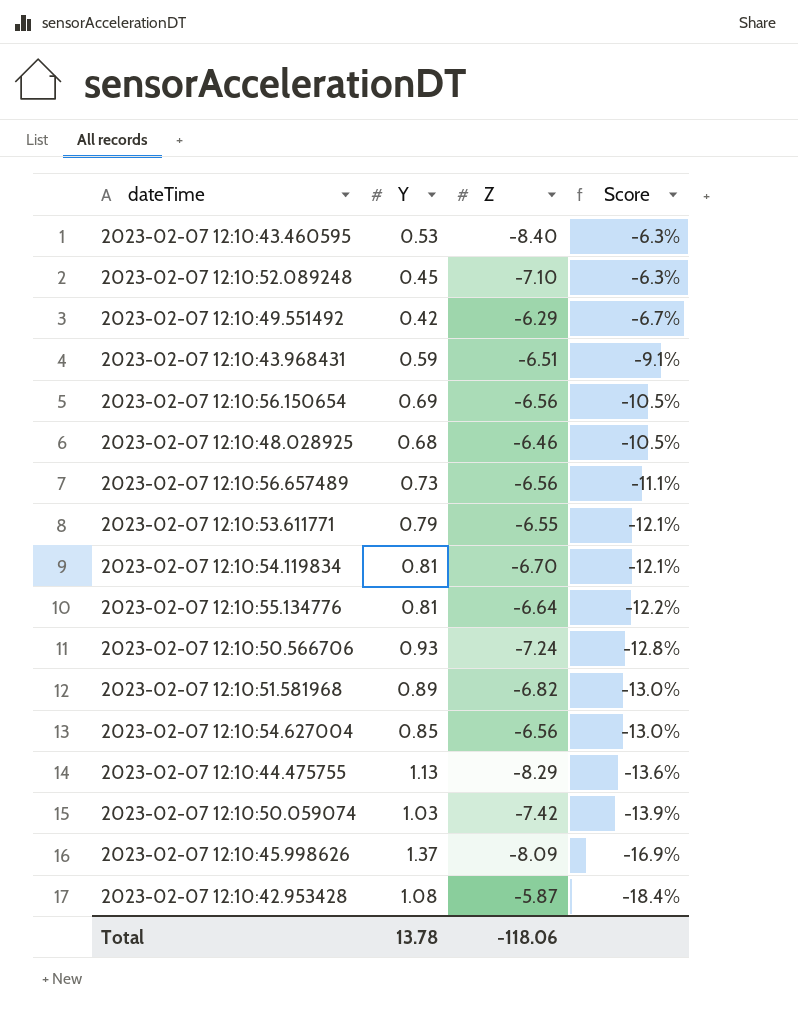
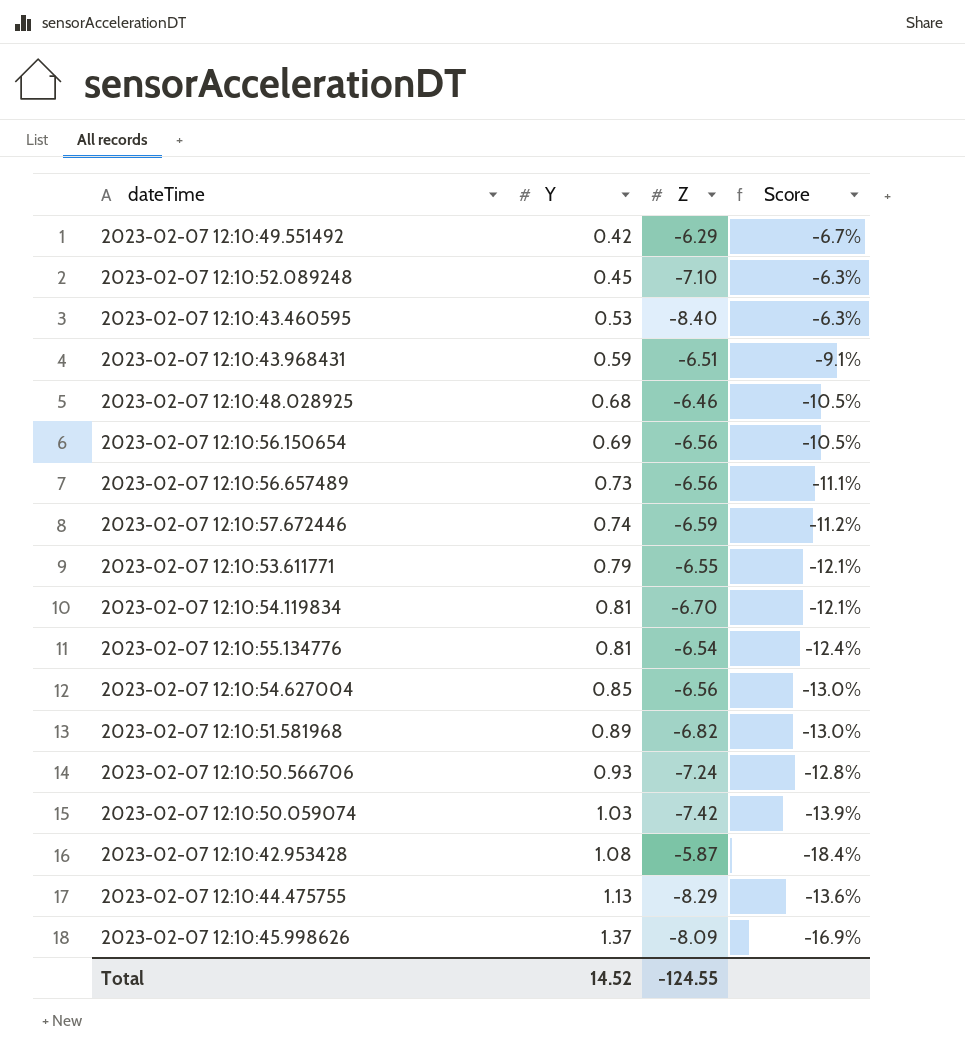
row order: Score descending -> Y ascending
row 2023-02-07 12:10:57.672446: none -> 0.74 | -6.59 | -11.2%
2023-02-07 12:10:55.134776 | Z: -6.64 -> -6.54
2023-02-07 12:10:55.134776 | Score: -12.2% -> -12.4%
Total | Y: 13.78 -> 14.52
Total | Z: -118.06 -> -124.55

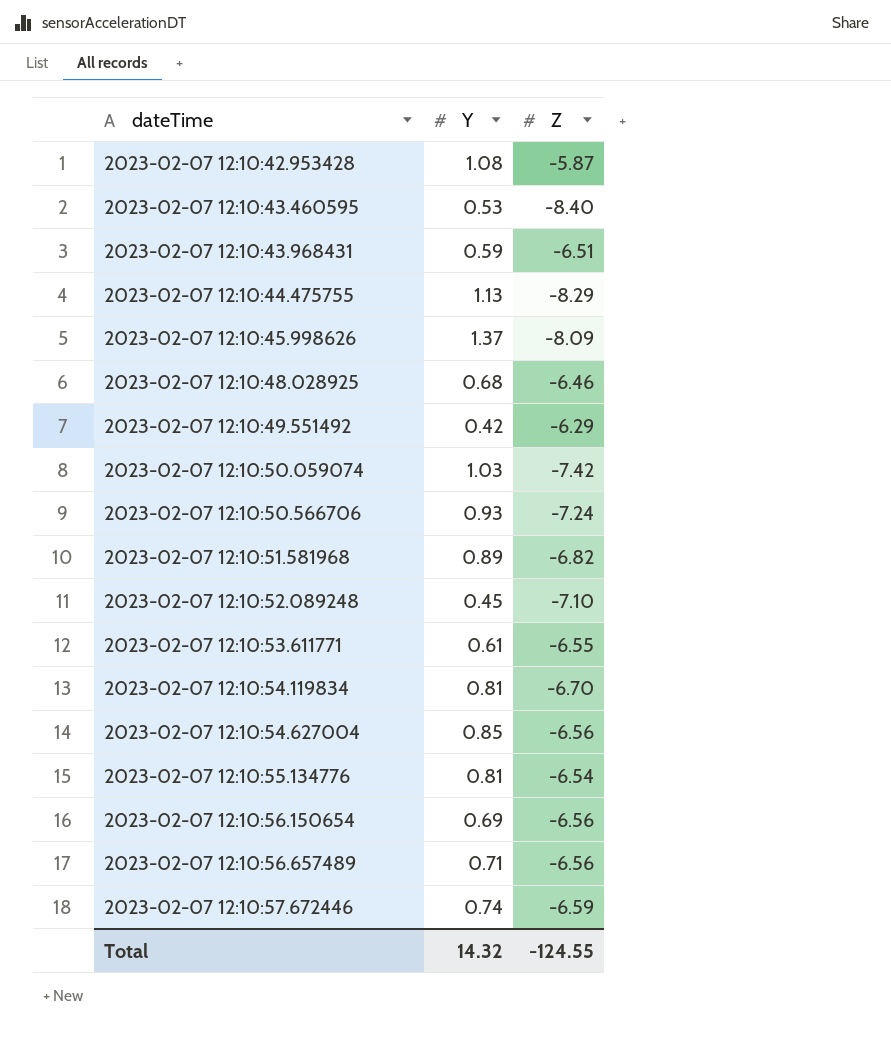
row order: Y ascending -> dateTime ascending
column Score | formula: [Y] / [Z] -> none
2023-02-07 12:10:53.611771 | Y: 0.79 -> 0.61
2023-02-07 12:10:56.657489 | Y: 0.73 -> 0.71
Total | Y: 14.52 -> 14.32

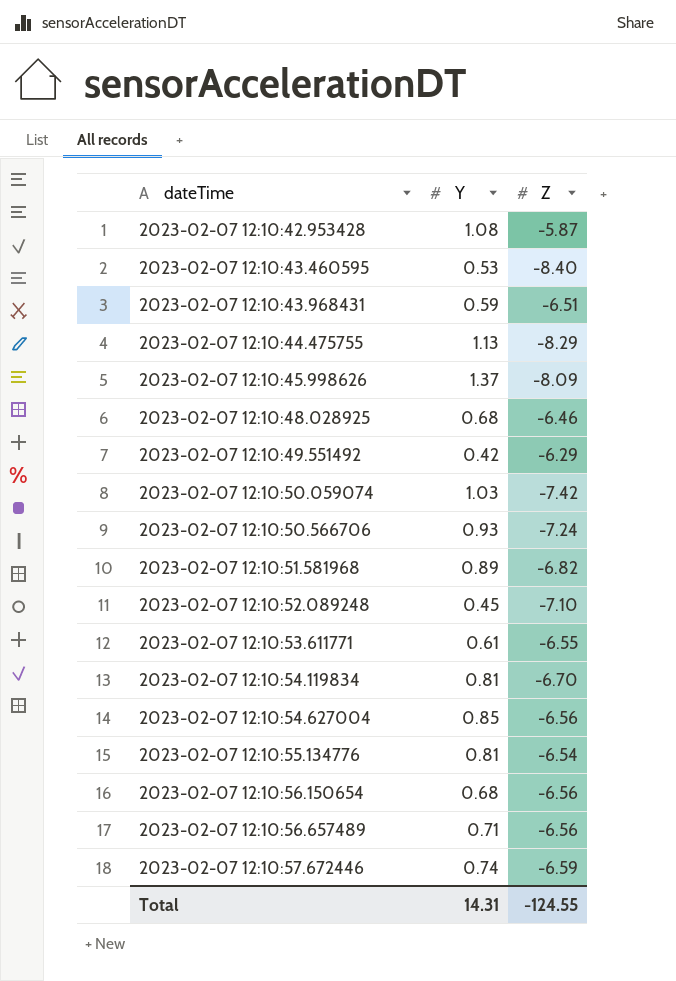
2023-02-07 12:10:56.150654 | Y: 0.69 -> 0.68
Total | Y: 14.32 -> 14.31

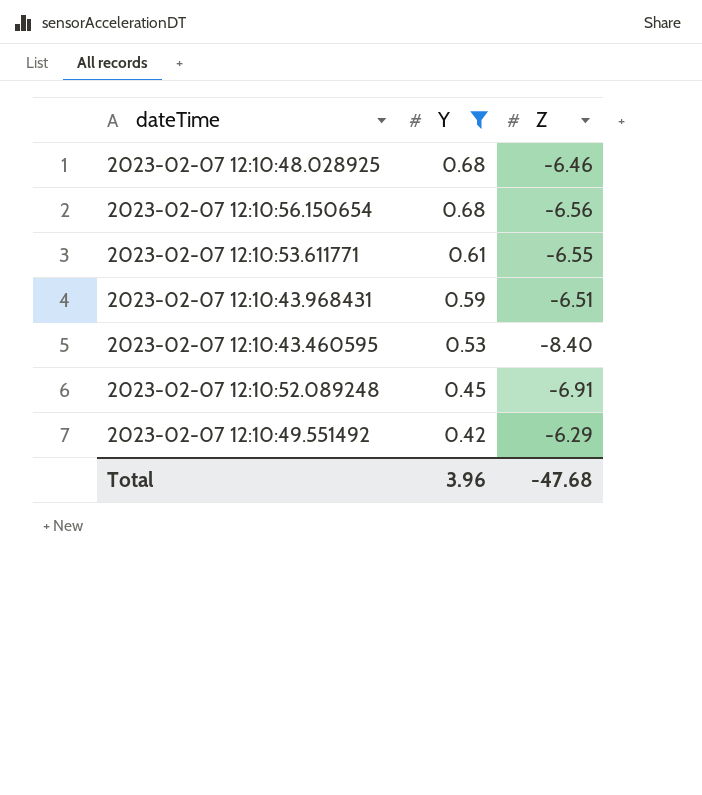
filter: none -> Y <= 0.68
row order: dateTime ascending -> Y descending
2023-02-07 12:10:52.089248 | Z: -7.10 -> -6.91
Total | Y: 14.31 -> 3.96
Total | Z: -124.55 -> -47.68

